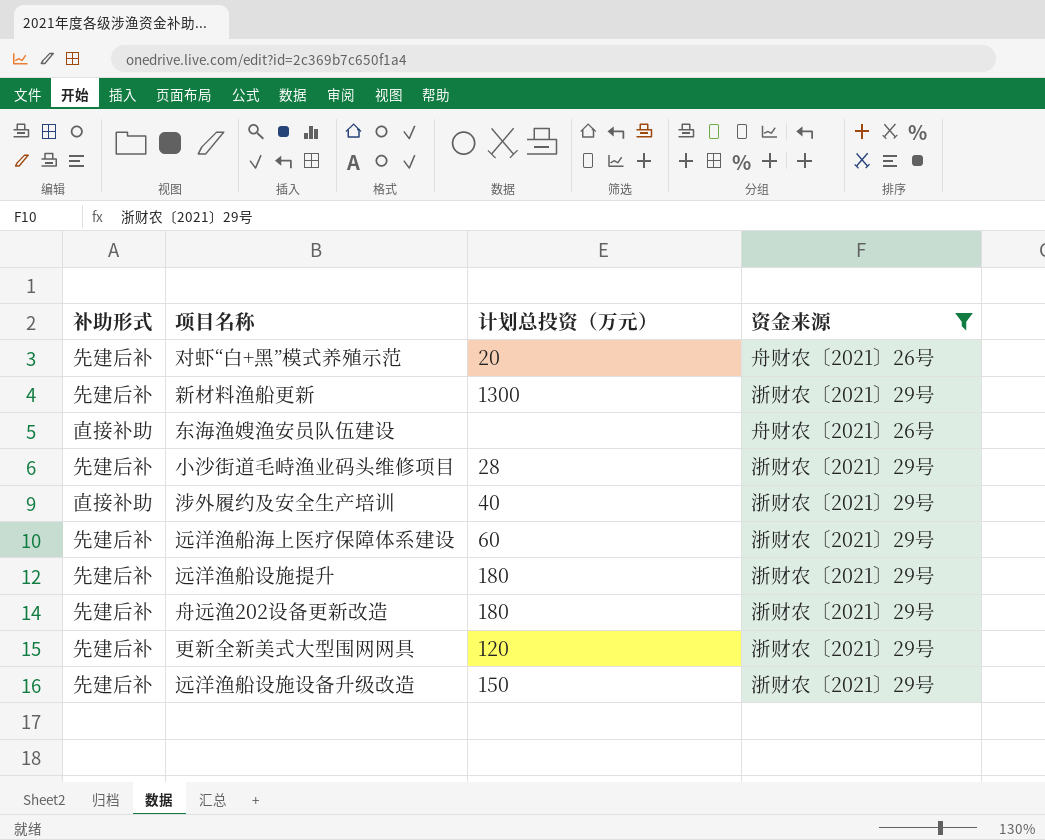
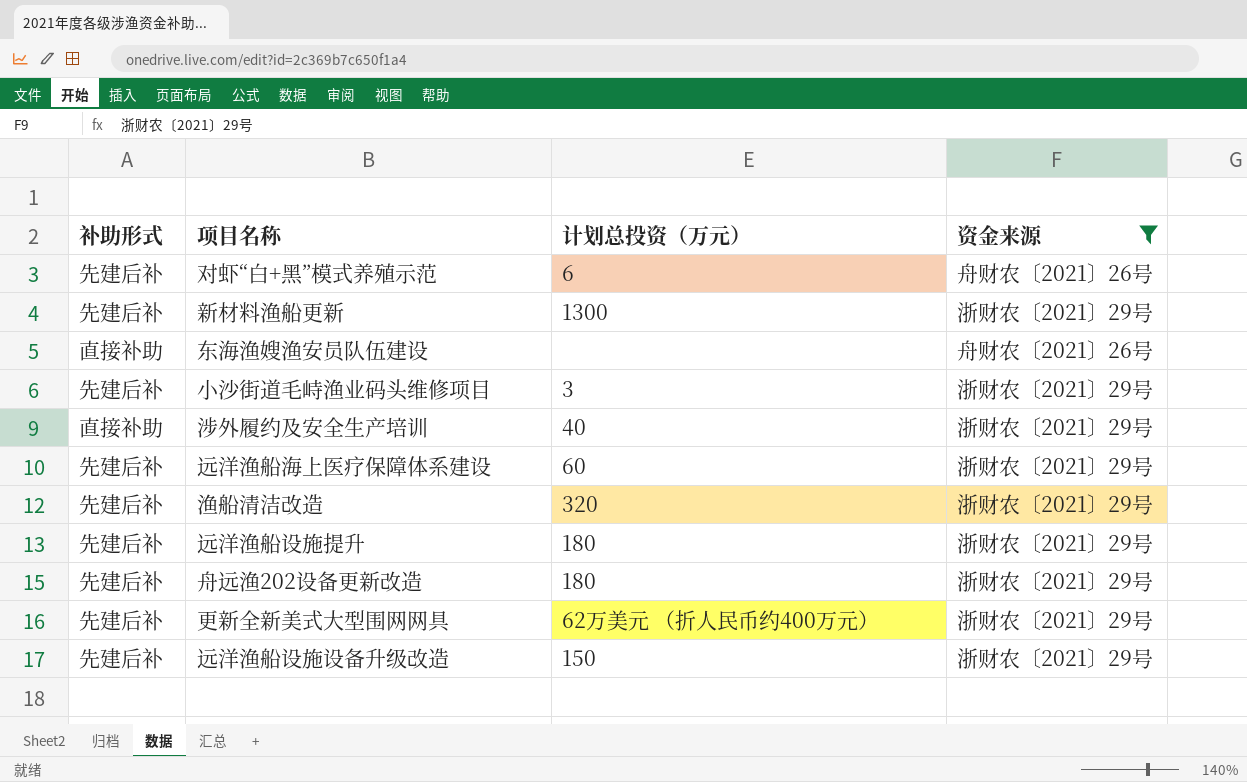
对虾“白+黑”模式养殖示范 | 计划总投资（万元）: 20 -> 6
小沙街道毛峙渔业码头维修项目 | 计划总投资（万元）: 28 -> 3
row 渔船清洁改造: none -> 先建后补 | 320 | 浙财农〔2021〕29号
更新全新美式大型围网网具 | 计划总投资（万元）: 120 -> 62万美元 （折人民币约400万元）

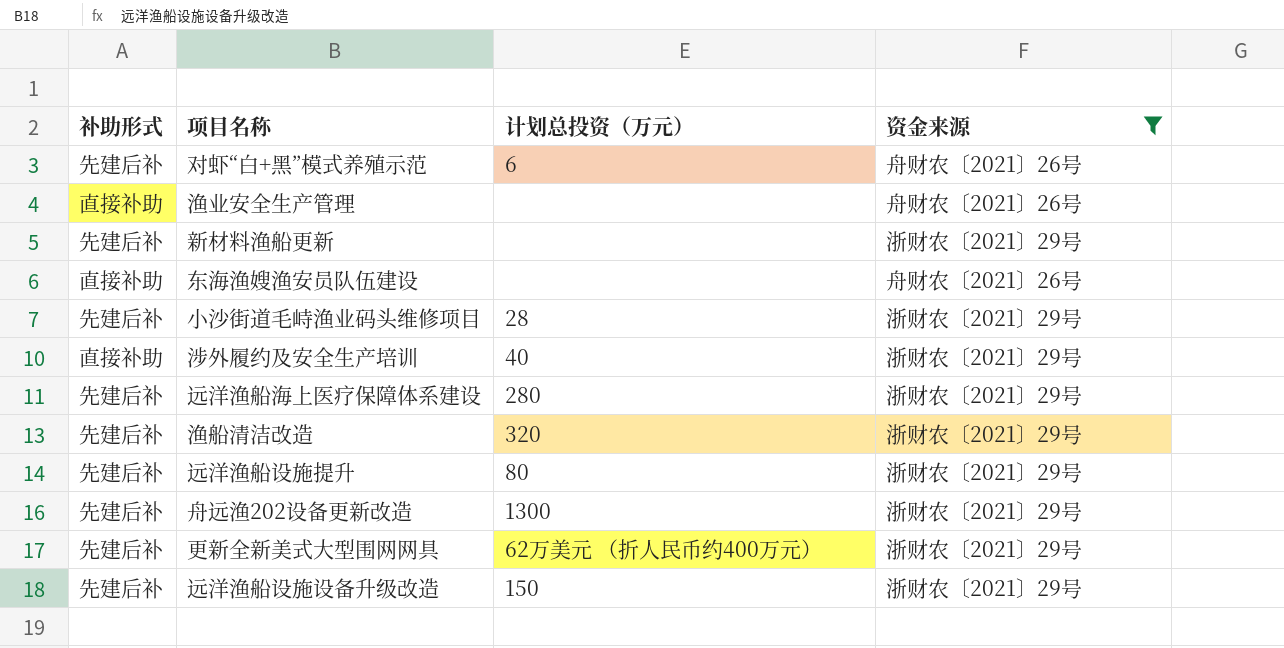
row 渔业安全生产管理: none -> 直接补助 | none | 舟财农〔2021〕26号
新材料渔船更新 | 计划总投资（万元）: 1300 -> none
小沙街道毛峙渔业码头维修项目 | 计划总投资（万元）: 3 -> 28
远洋渔船海上医疗保障体系建设 | 计划总投资（万元）: 60 -> 280
远洋渔船设施提升 | 计划总投资（万元）: 180 -> 80
舟远渔202设备更新改造 | 计划总投资（万元）: 180 -> 1300

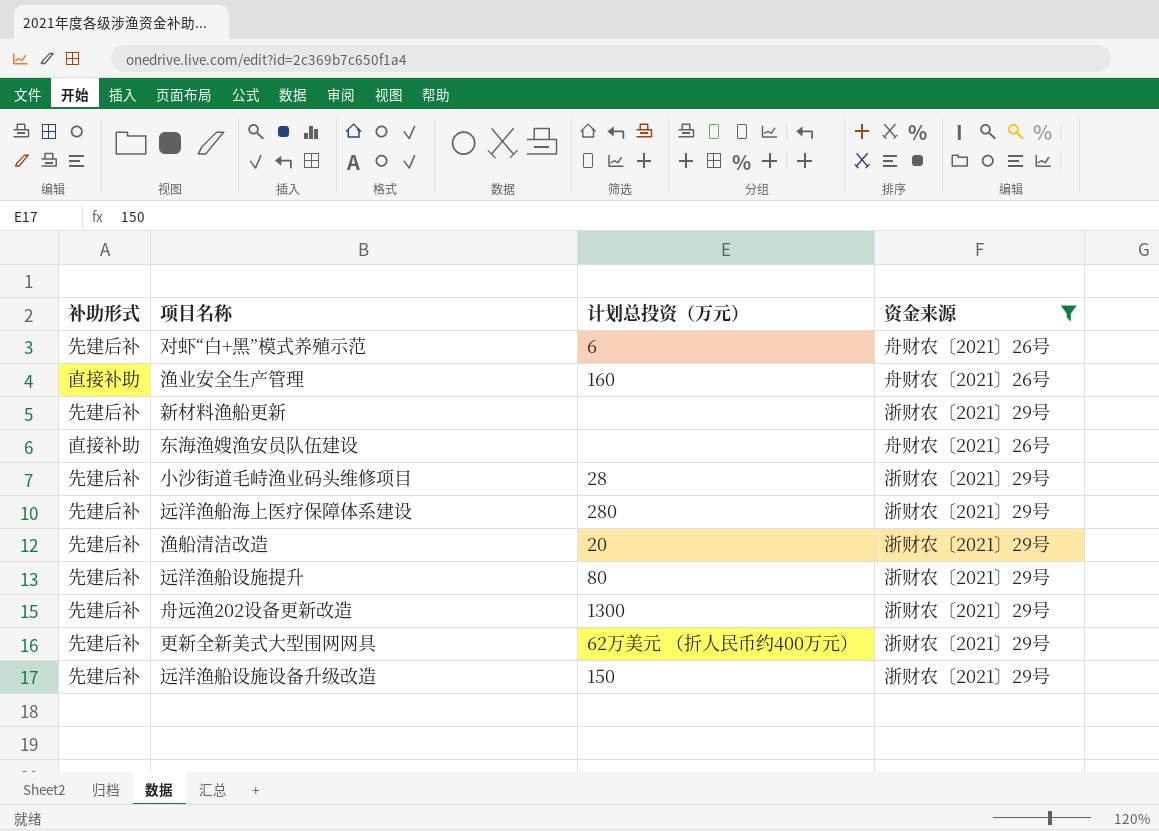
row 涉外履约及安全生产培训: 直接补助 | 40 | 浙财农〔2021〕29号 -> none
渔业安全生产管理 | 计划总投资（万元）: none -> 160
渔船清洁改造 | 计划总投资（万元）: 320 -> 20

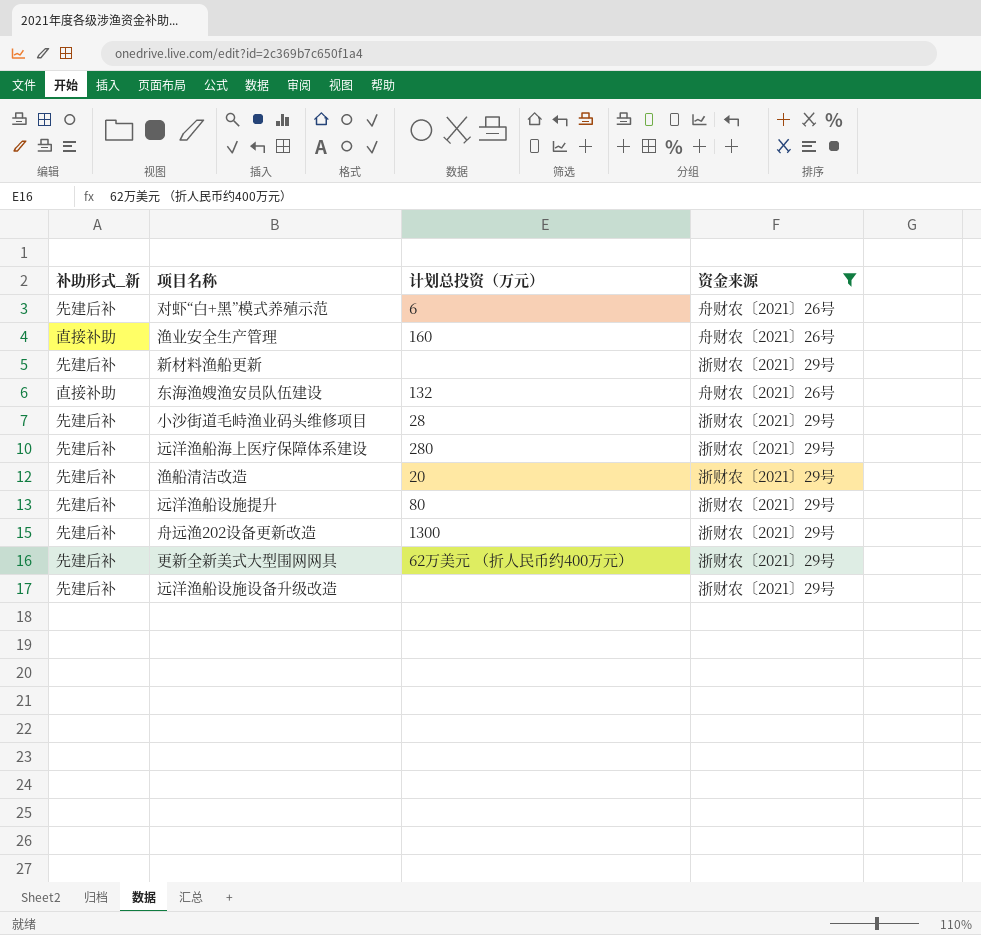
column name: 补助形式 -> 补助形式_新
东海渔嫂渔安员队伍建设 | 计划总投资（万元）: none -> 132
远洋渔船设施设备升级改造 | 计划总投资（万元）: 150 -> none

